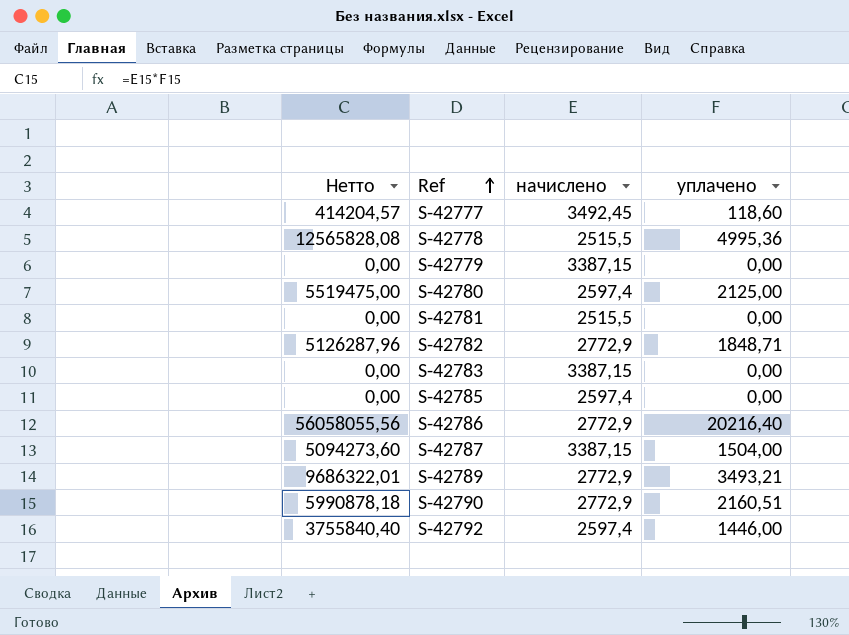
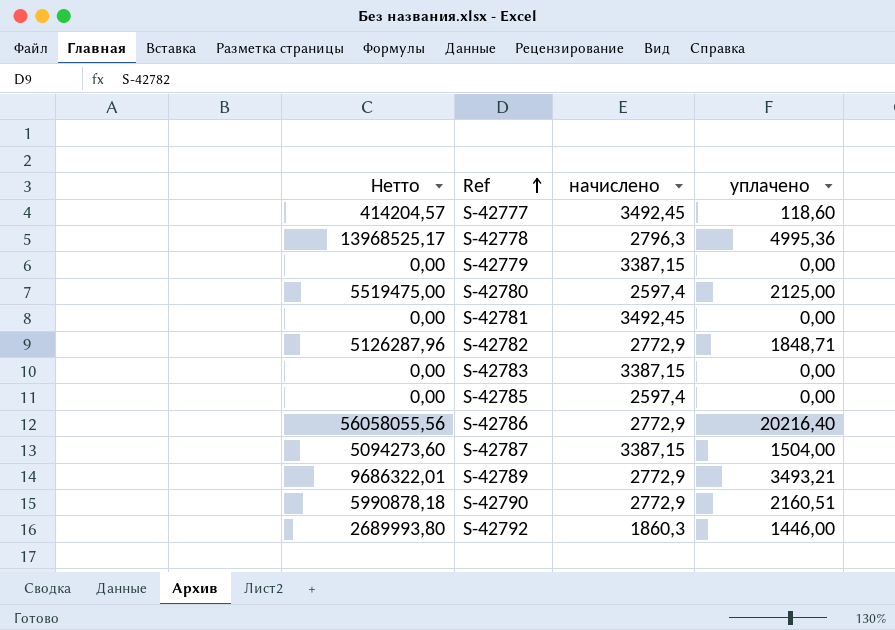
S-42778 | Нетто: 12565828,08 -> 13968525,17
S-42778 | начислено: 2515,5 -> 2796,3
S-42781 | начислено: 2515,5 -> 3492,45
S-42792 | Нетто: 3755840,40 -> 2689993,80
S-42792 | начислено: 2597,4 -> 1860,3

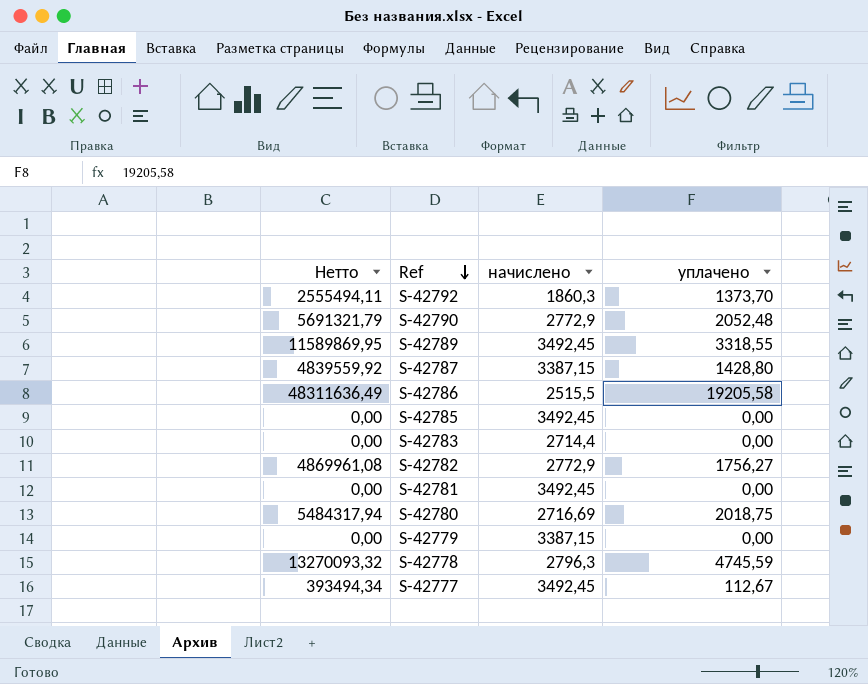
row order: Ref ascending -> Ref descending
S-42792 | Нетто: 2689993,80 -> 2555494,11
S-42792 | уплачено: 1446,00 -> 1373,70
S-42790 | Нетто: 5990878,18 -> 5691321,79
S-42790 | уплачено: 2160,51 -> 2052,48
S-42789 | Нетто: 9686322,01 -> 11589869,95
S-42789 | начислено: 2772,9 -> 3492,45
S-42789 | уплачено: 3493,21 -> 3318,55
S-42787 | Нетто: 5094273,60 -> 4839559,92
S-42787 | уплачено: 1504,00 -> 1428,80
S-42786 | Нетто: 56058055,56 -> 48311636,49
S-42786 | начислено: 2772,9 -> 2515,5
S-42786 | уплачено: 20216,40 -> 19205,58
S-42785 | начислено: 2597,4 -> 3492,45
S-42783 | начислено: 3387,15 -> 2714,4
S-42782 | Нетто: 5126287,96 -> 4869961,08
S-42782 | уплачено: 1848,71 -> 1756,27
S-42780 | Нетто: 5519475,00 -> 5484317,94
S-42780 | начислено: 2597,4 -> 2716,69
S-42780 | уплачено: 2125,00 -> 2018,75
S-42778 | Нетто: 13968525,17 -> 13270093,32
S-42778 | уплачено: 4995,36 -> 4745,59
S-42777 | Нетто: 414204,57 -> 393494,34
S-42777 | уплачено: 118,60 -> 112,67

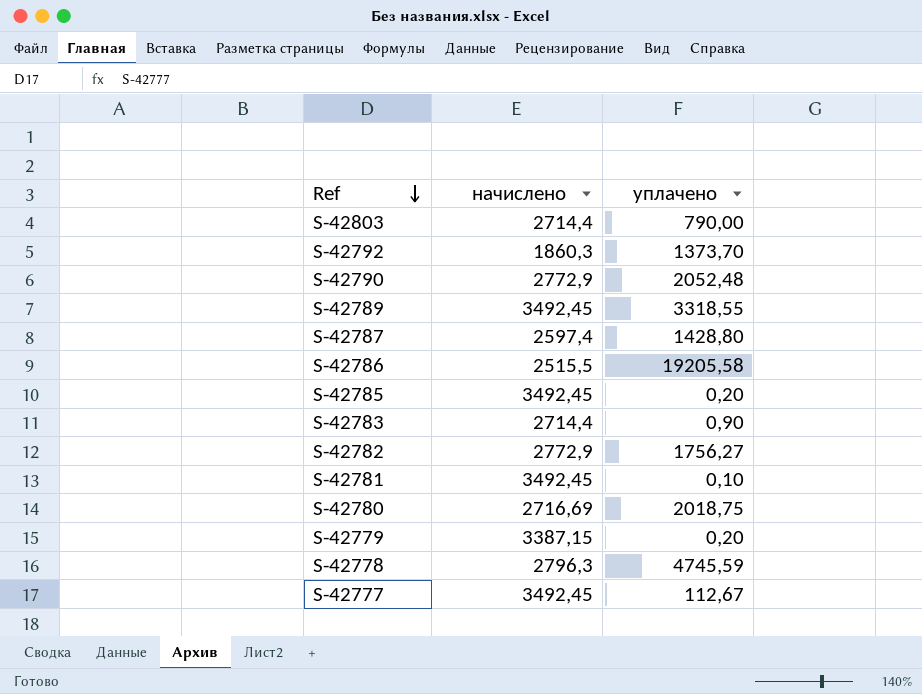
column Нетто | formula: [начислено] * [уплачено] -> none
row S-42803: none -> 2714,4 | 790,00
S-42787 | начислено: 3387,15 -> 2597,4
S-42785 | уплачено: 0,00 -> 0,20
S-42783 | уплачено: 0,00 -> 0,90
S-42781 | уплачено: 0,00 -> 0,10
S-42779 | уплачено: 0,00 -> 0,20

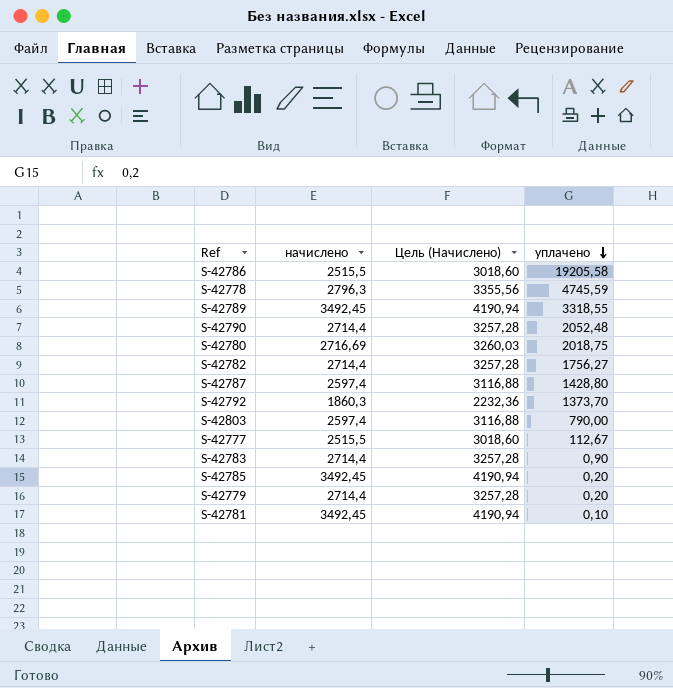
row order: Ref descending -> уплачено descending
column Цель (Начислено) | formula: none -> [начислено] * 1,2
S-42790 | начислено: 2772,9 -> 2714,4
S-42782 | начислено: 2772,9 -> 2714,4
S-42803 | начислено: 2714,4 -> 2597,4
S-42777 | начислено: 3492,45 -> 2515,5
S-42779 | начислено: 3387,15 -> 2714,4

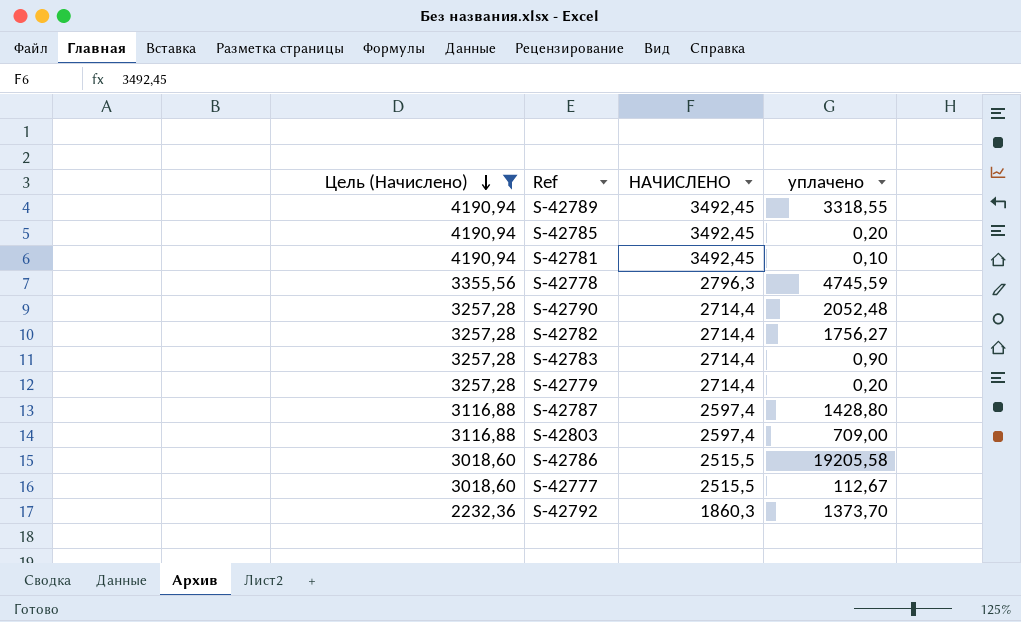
filter: none -> Цель (Начислено) != 3260,03
row order: уплачено descending -> Цель (Начислено) descending
column Цель (Начислено) | position: 3 -> 1
column name: начислено -> НАЧИСЛЕНО
S-42803 | уплачено: 790,00 -> 709,00

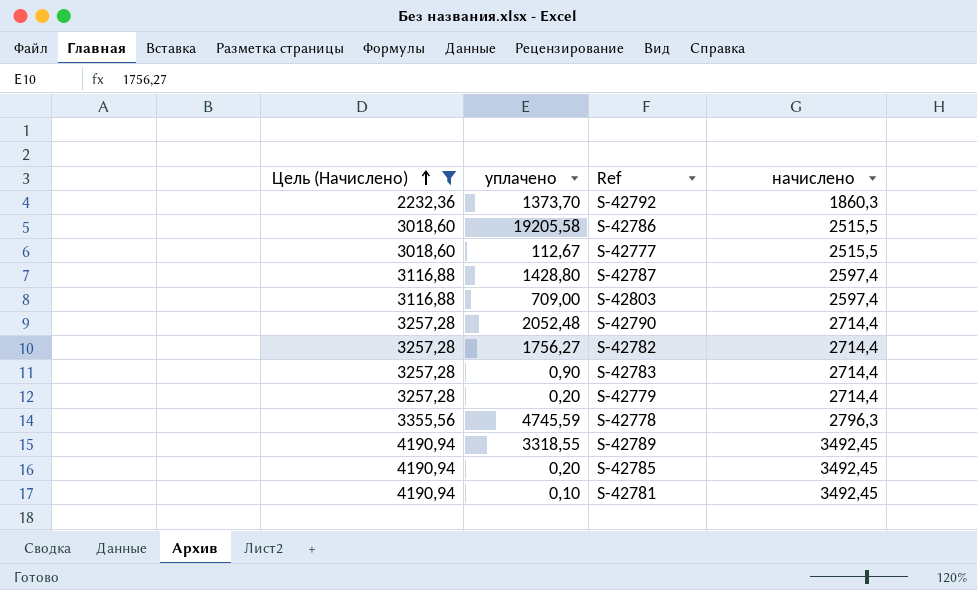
row order: Цель (Начислено) descending -> Цель (Начислено) ascending
column уплачено | position: 4 -> 2
column name: НАЧИСЛЕНО -> начислено

